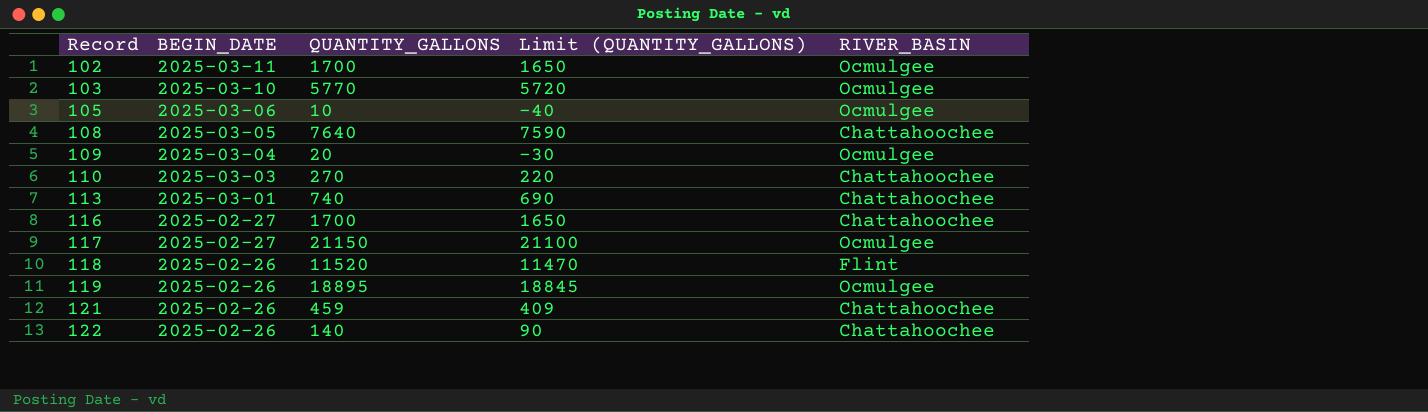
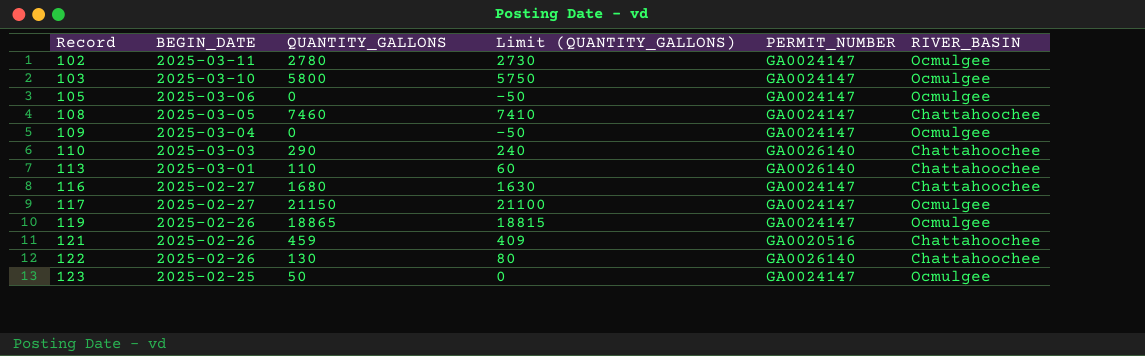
column PERMIT_NUMBER | position: none -> 5
row 118: 2025-02-26 | 11520 | 11470 | Flint -> none
102 | QUANTITY_GALLONS: 1700 -> 2780
102 | Limit (QUANTITY_GALLONS): 1650 -> 2730
103 | QUANTITY_GALLONS: 5770 -> 5800
103 | Limit (QUANTITY_GALLONS): 5720 -> 5750
105 | QUANTITY_GALLONS: 10 -> 0
105 | Limit (QUANTITY_GALLONS): -40 -> -50
108 | QUANTITY_GALLONS: 7640 -> 7460
108 | Limit (QUANTITY_GALLONS): 7590 -> 7410
109 | QUANTITY_GALLONS: 20 -> 0
109 | Limit (QUANTITY_GALLONS): -30 -> -50
110 | QUANTITY_GALLONS: 270 -> 290
110 | Limit (QUANTITY_GALLONS): 220 -> 240
113 | QUANTITY_GALLONS: 740 -> 110
113 | Limit (QUANTITY_GALLONS): 690 -> 60
116 | QUANTITY_GALLONS: 1700 -> 1680
116 | Limit (QUANTITY_GALLONS): 1650 -> 1630
119 | QUANTITY_GALLONS: 18895 -> 18865
119 | Limit (QUANTITY_GALLONS): 18845 -> 18815
122 | QUANTITY_GALLONS: 140 -> 130
122 | Limit (QUANTITY_GALLONS): 90 -> 80
row 123: none -> 2025-02-25 | 50 | 0 | GA0024147 | Ocmulgee

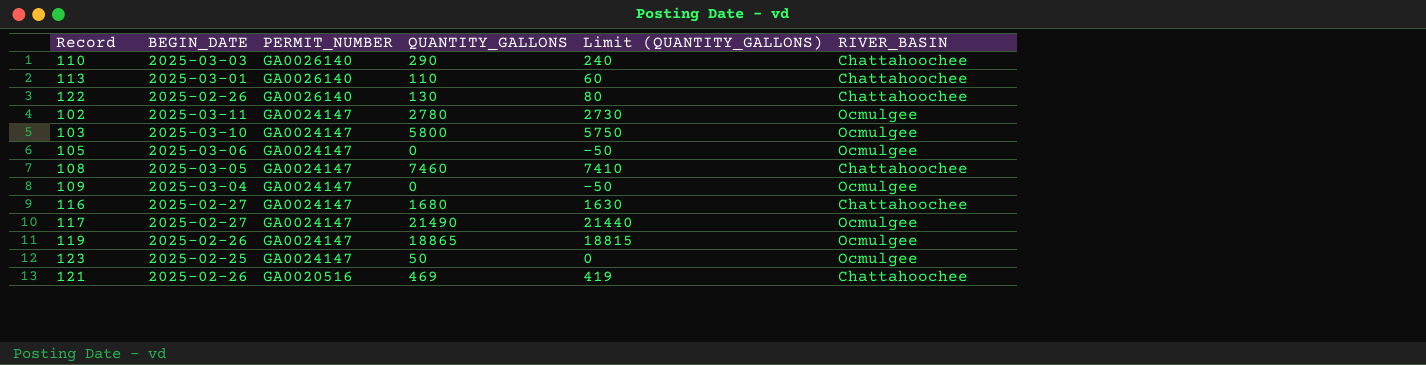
row order: Record ascending -> PERMIT_NUMBER descending
column PERMIT_NUMBER | position: 5 -> 3
117 | QUANTITY_GALLONS: 21150 -> 21490
117 | Limit (QUANTITY_GALLONS): 21100 -> 21440
121 | QUANTITY_GALLONS: 459 -> 469
121 | Limit (QUANTITY_GALLONS): 409 -> 419

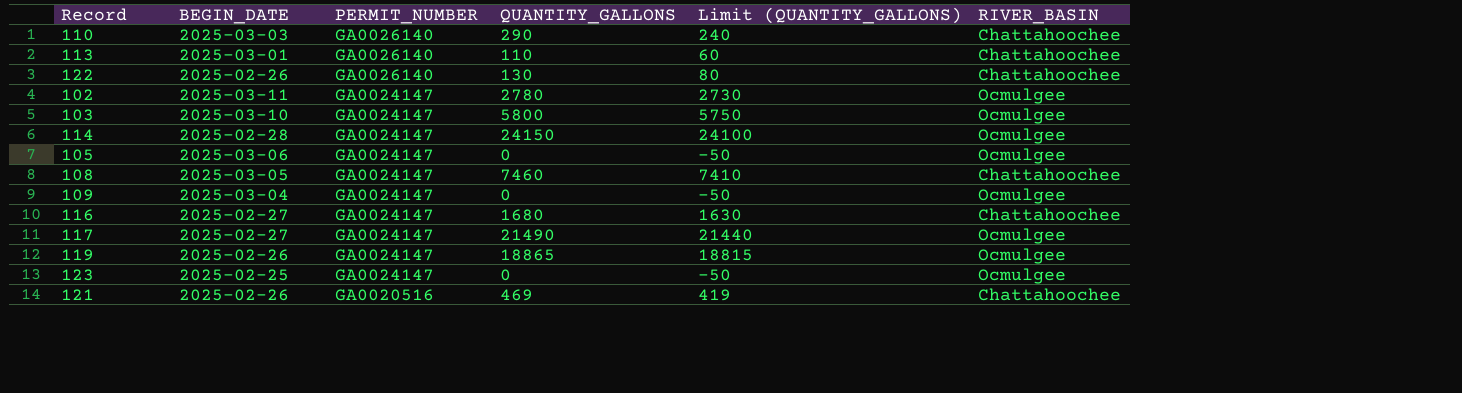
row 114: none -> 2025-02-28 | GA0024147 | 24150 | 24100 | Ocmulgee
123 | QUANTITY_GALLONS: 50 -> 0
123 | Limit (QUANTITY_GALLONS): 0 -> -50

